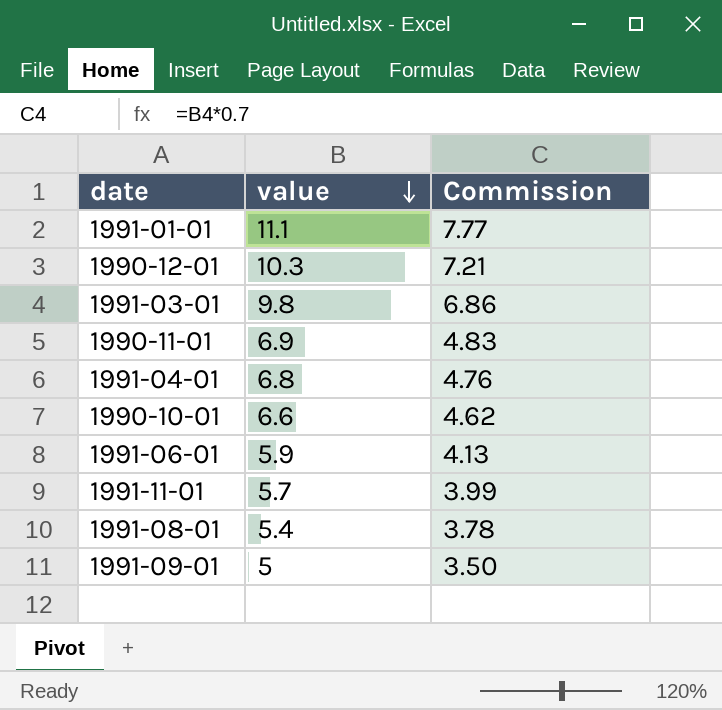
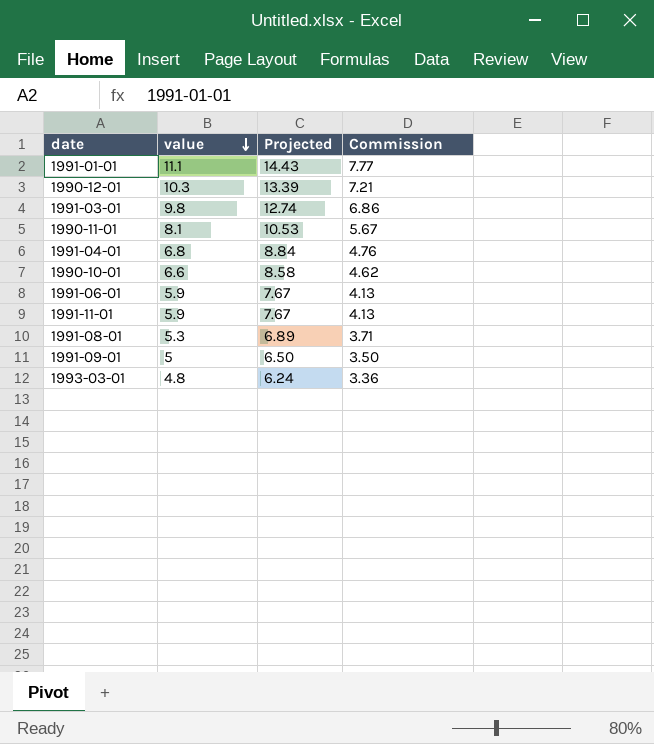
column Projected | formula: none -> [value] * 1.3
1990-11-01 | value: 6.9 -> 8.1
1990-11-01 | Commission: 4.83 -> 5.67
1991-11-01 | value: 5.7 -> 5.9
1991-11-01 | Commission: 3.99 -> 4.13
1991-08-01 | value: 5.4 -> 5.3
1991-08-01 | Commission: 3.78 -> 3.71
row 1993-03-01: none -> 4.8 | 6.24 | 3.36

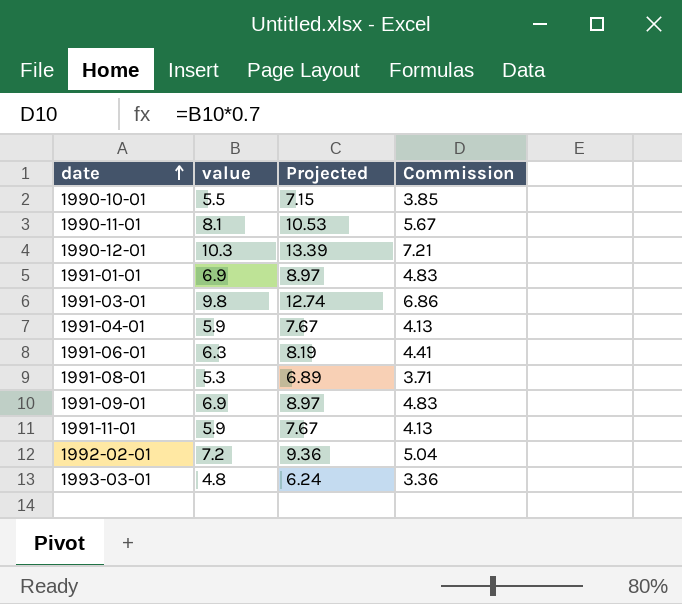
row order: value descending -> date ascending
1990-10-01 | value: 6.6 -> 5.5
1990-10-01 | Projected: 8.58 -> 7.15
1990-10-01 | Commission: 4.62 -> 3.85
1991-01-01 | value: 11.1 -> 6.9
1991-01-01 | Projected: 14.43 -> 8.97
1991-01-01 | Commission: 7.77 -> 4.83
1991-04-01 | value: 6.8 -> 5.9
1991-04-01 | Projected: 8.84 -> 7.67
1991-04-01 | Commission: 4.76 -> 4.13
1991-06-01 | value: 5.9 -> 6.3
1991-06-01 | Projected: 7.67 -> 8.19
1991-06-01 | Commission: 4.13 -> 4.41
1991-09-01 | value: 5 -> 6.9
1991-09-01 | Projected: 6.50 -> 8.97
1991-09-01 | Commission: 3.50 -> 4.83
row 1992-02-01: none -> 7.2 | 9.36 | 5.04

